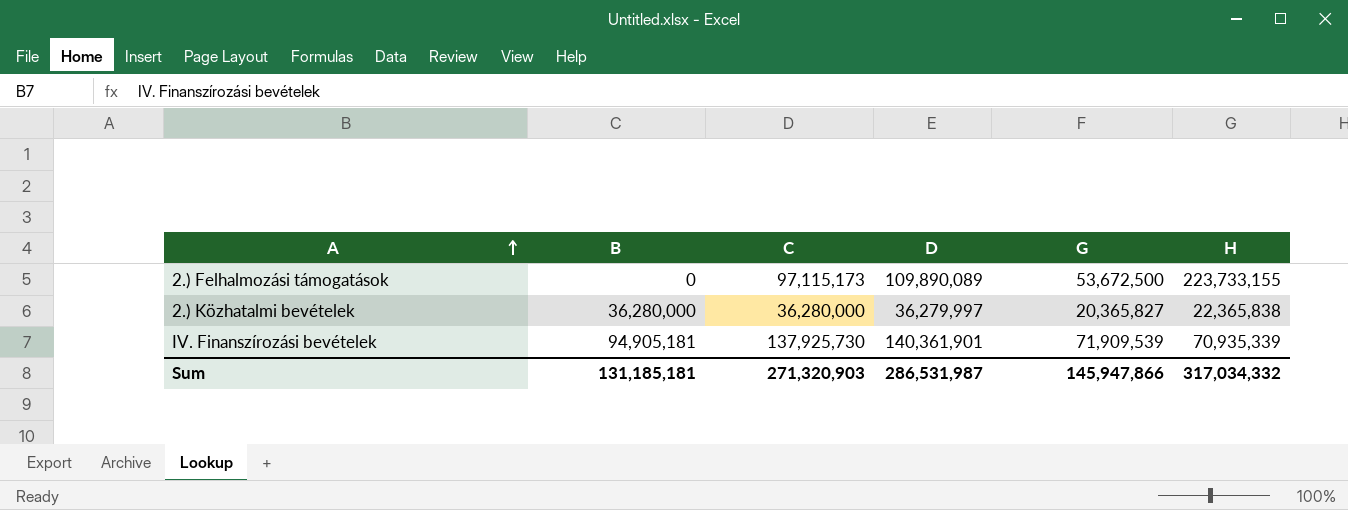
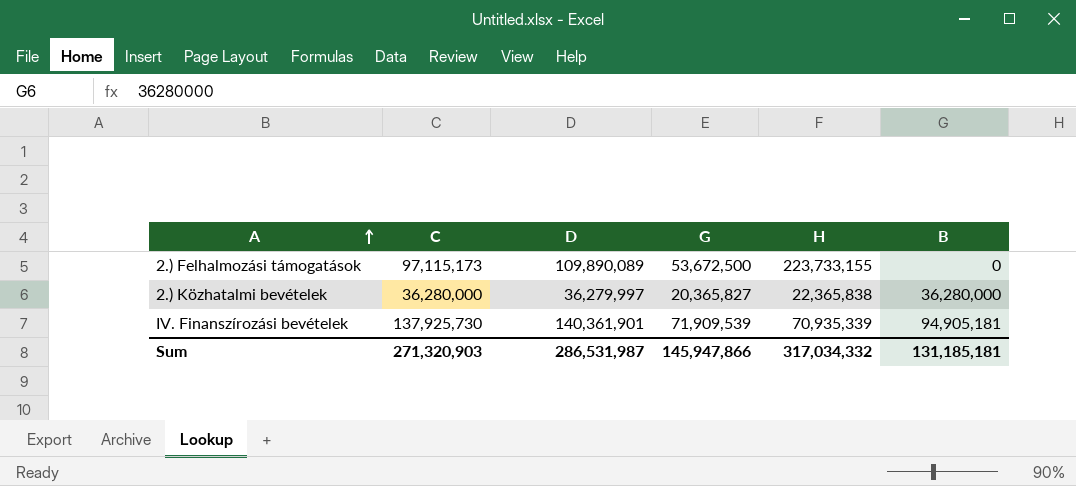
column B | position: 2 -> 6

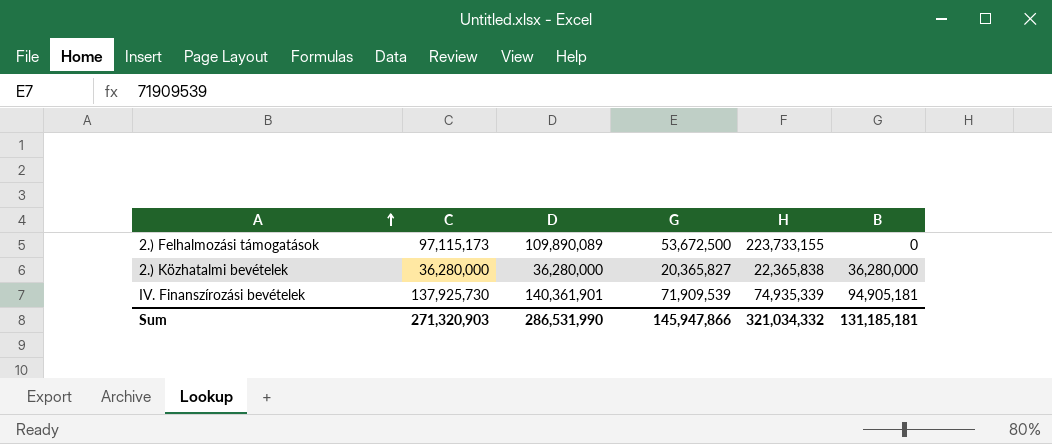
2.) Közhatalmi bevételek | D: 36,279,997 -> 36,280,000
IV. Finanszírozási bevételek | H: 70,935,339 -> 74,935,339
Sum | D: 286,531,987 -> 286,531,990
Sum | H: 317,034,332 -> 321,034,332

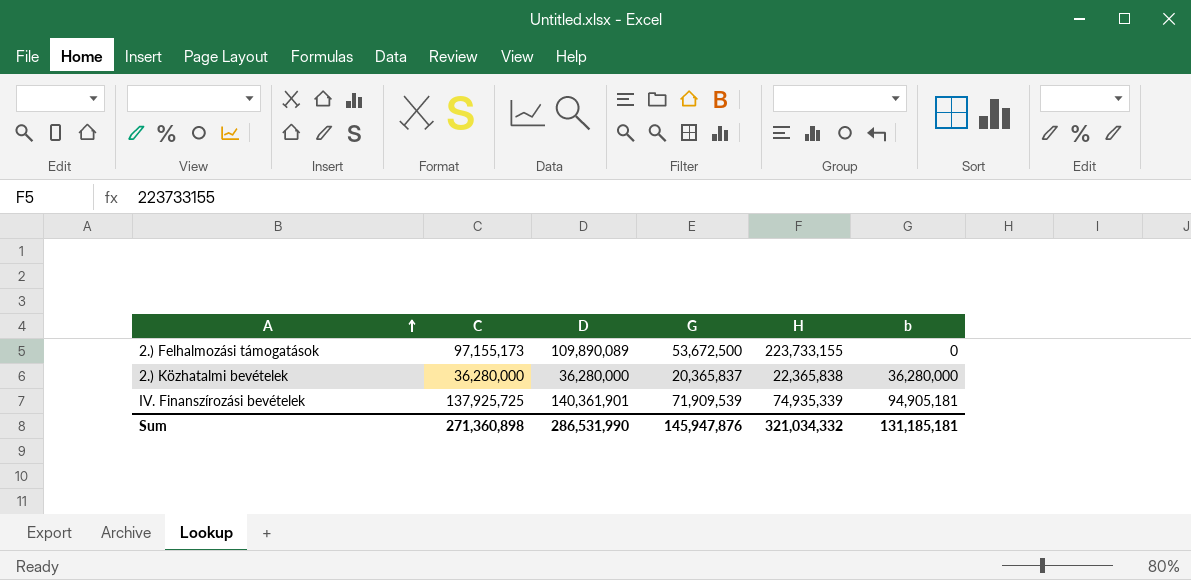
column name: B -> b
2.) Felhalmozási támogatások | C: 97,115,173 -> 97,155,173
2.) Közhatalmi bevételek | G: 20,365,827 -> 20,365,837
IV. Finanszírozási bevételek | C: 137,925,730 -> 137,925,725
Sum | C: 271,320,903 -> 271,360,898
Sum | G: 145,947,866 -> 145,947,876

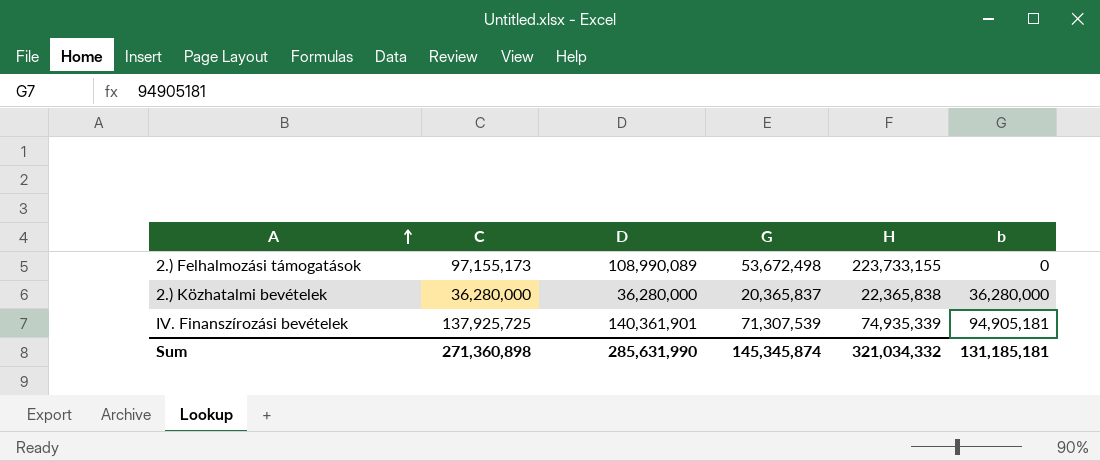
2.) Felhalmozási támogatások | D: 109,890,089 -> 108,990,089
2.) Felhalmozási támogatások | G: 53,672,500 -> 53,672,498
IV. Finanszírozási bevételek | G: 71,909,539 -> 71,307,539
Sum | D: 286,531,990 -> 285,631,990
Sum | G: 145,947,876 -> 145,345,874

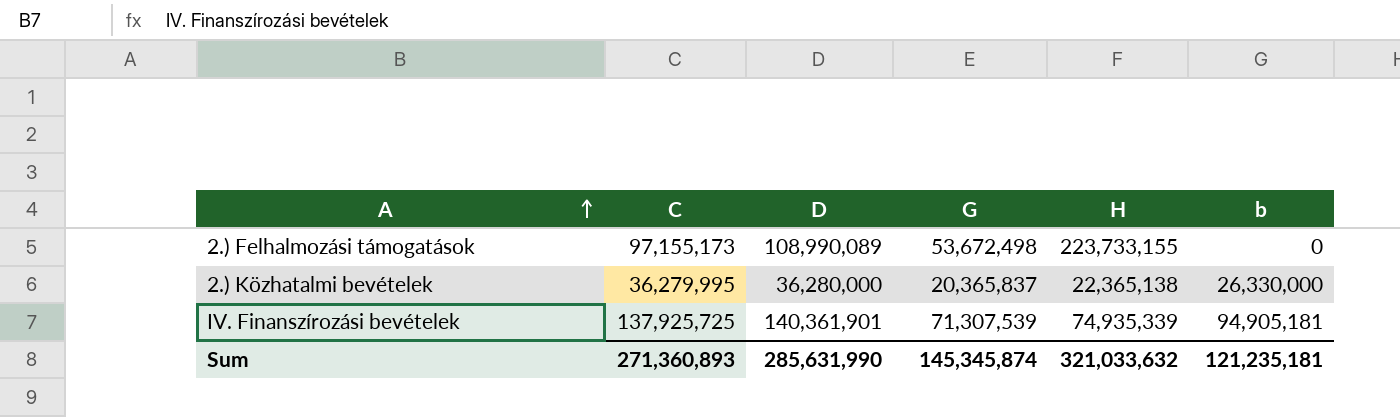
2.) Közhatalmi bevételek | C: 36,280,000 -> 36,279,995
2.) Közhatalmi bevételek | H: 22,365,838 -> 22,365,138
2.) Közhatalmi bevételek | b: 36,280,000 -> 26,330,000
Sum | C: 271,360,898 -> 271,360,893
Sum | H: 321,034,332 -> 321,033,632
Sum | b: 131,185,181 -> 121,235,181

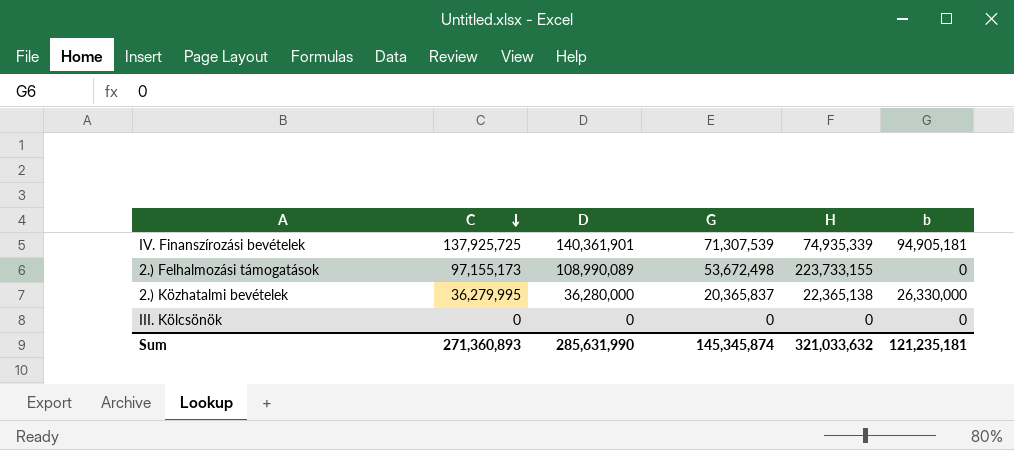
row order: A ascending -> C descending
row III. Kölcsönök: none -> 0 | 0 | 0 | 0 | 0

